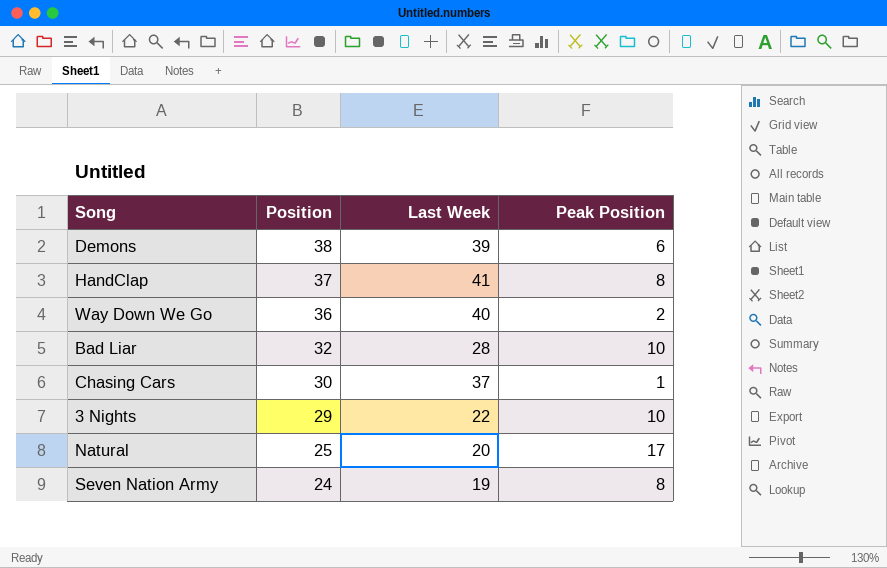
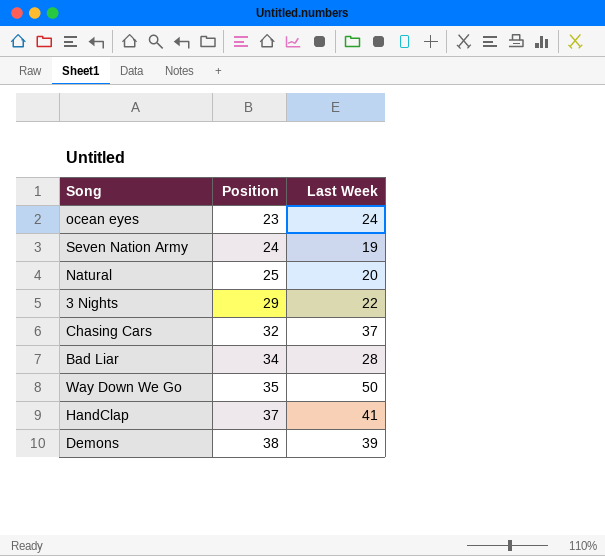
row order: Position descending -> Position ascending
column Peak Position | position: 4 -> none
row ocean eyes: none -> 23 | 24
Chasing Cars | Position: 30 -> 32
Bad Liar | Position: 32 -> 34
Way Down We Go | Position: 36 -> 35
Way Down We Go | Last Week: 40 -> 50

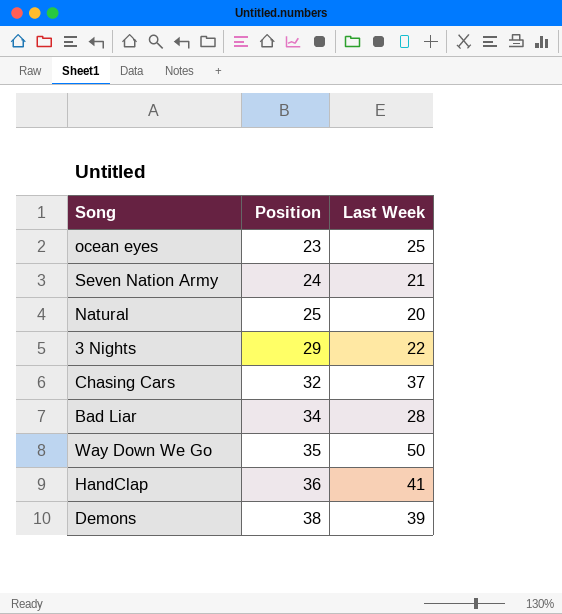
ocean eyes | Last Week: 24 -> 25
Seven Nation Army | Last Week: 19 -> 21
HandClap | Position: 37 -> 36

